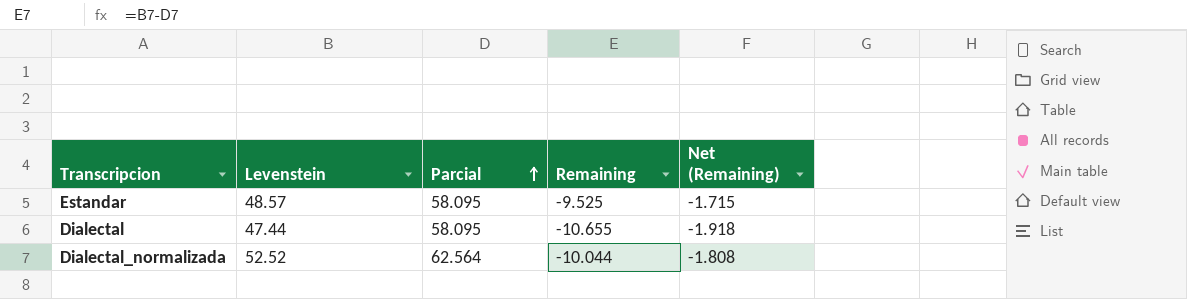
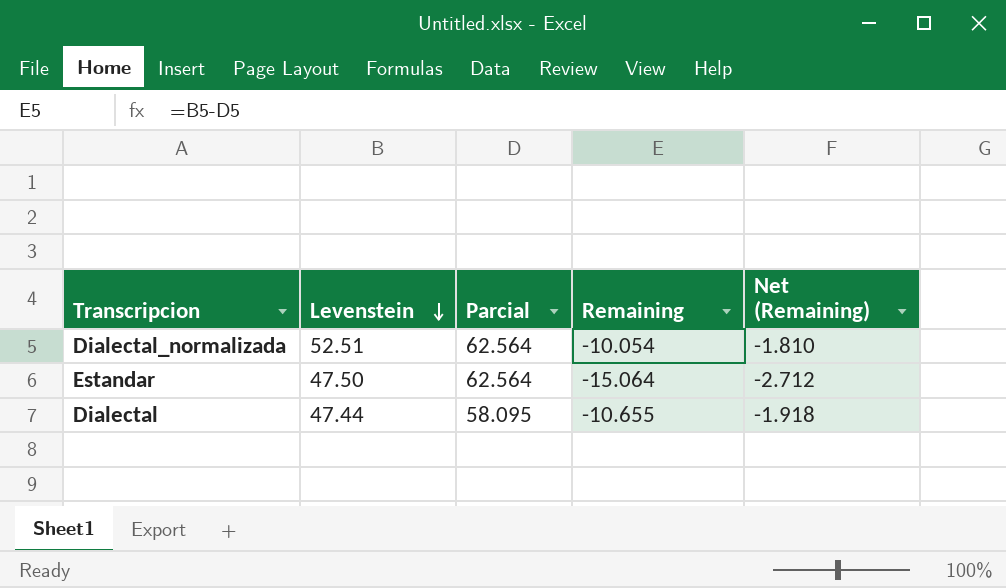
row order: Parcial ascending -> Levenstein descending
Dialectal_normalizada | Levenstein: 52.52 -> 52.51
Dialectal_normalizada | Remaining: -10.044 -> -10.054
Dialectal_normalizada | Net (Remaining): -1.808 -> -1.810
Estandar | Levenstein: 48.57 -> 47.50
Estandar | Parcial: 58.095 -> 62.564
Estandar | Remaining: -9.525 -> -15.064
Estandar | Net (Remaining): -1.715 -> -2.712

